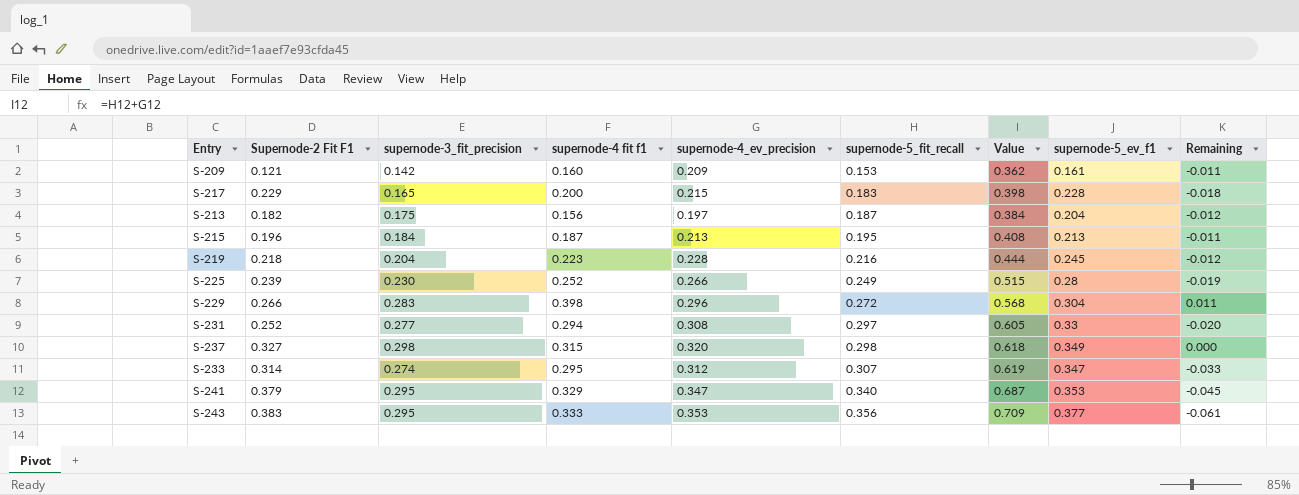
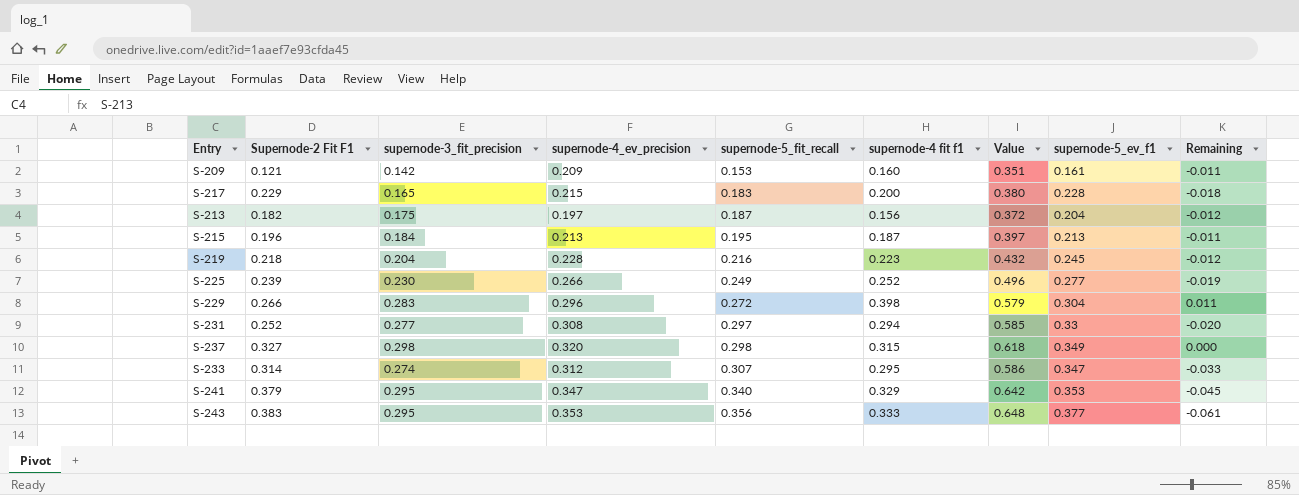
column supernode-4 fit f1 | position: 4 -> 6
column Value | formula: [supernode-4_ev_precision] + [supernode-5_fit_recall] -> [supernode-3_fit_precision] + [supernode-4_ev_precision]
S-225 | supernode-5_ev_f1: 0.28 -> 0.277

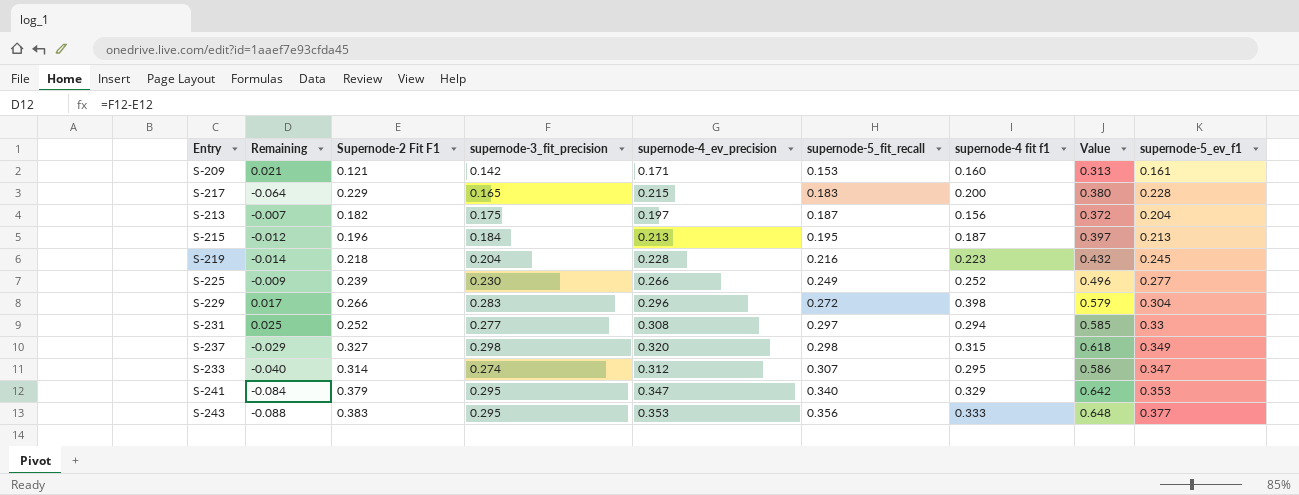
column Remaining | formula: [supernode-3_fit_precision] - [supernode-5_fit_recall] -> [supernode-3_fit_precision] - [Supernode-2 Fit F1]
column Remaining | position: 9 -> 2
S-209 | supernode-4_ev_precision: 0.209 -> 0.171
S-209 | Value: 0.351 -> 0.313

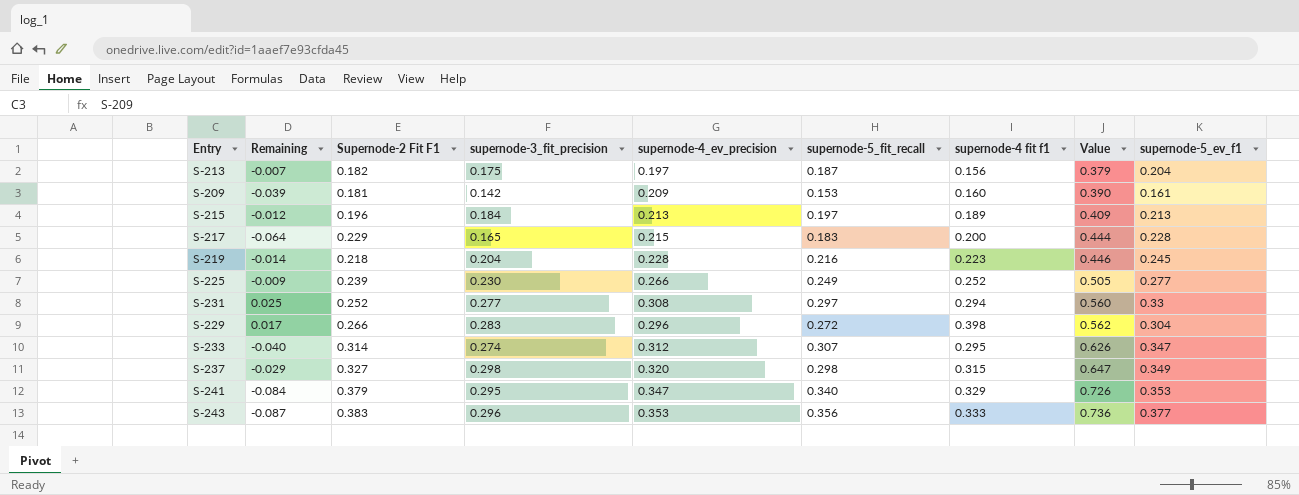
row order: supernode-5_fit_recall ascending -> Value ascending
column Value | formula: [supernode-3_fit_precision] + [supernode-4_ev_precision] -> [Supernode-2 Fit F1] + [supernode-4_ev_precision]
S-209 | Remaining: 0.021 -> -0.039
S-209 | Supernode-2 Fit F1: 0.121 -> 0.181
S-209 | supernode-4_ev_precision: 0.171 -> 0.209
S-215 | supernode-5_fit_recall: 0.195 -> 0.197
S-215 | supernode-4 fit f1: 0.187 -> 0.189
S-243 | Remaining: -0.088 -> -0.087
S-243 | supernode-3_fit_precision: 0.295 -> 0.296

